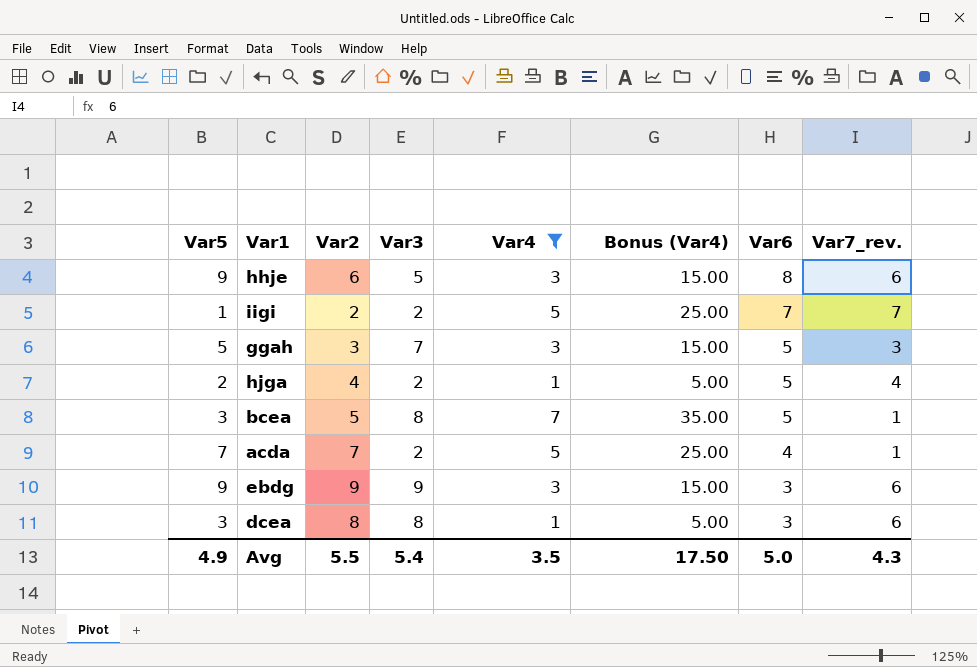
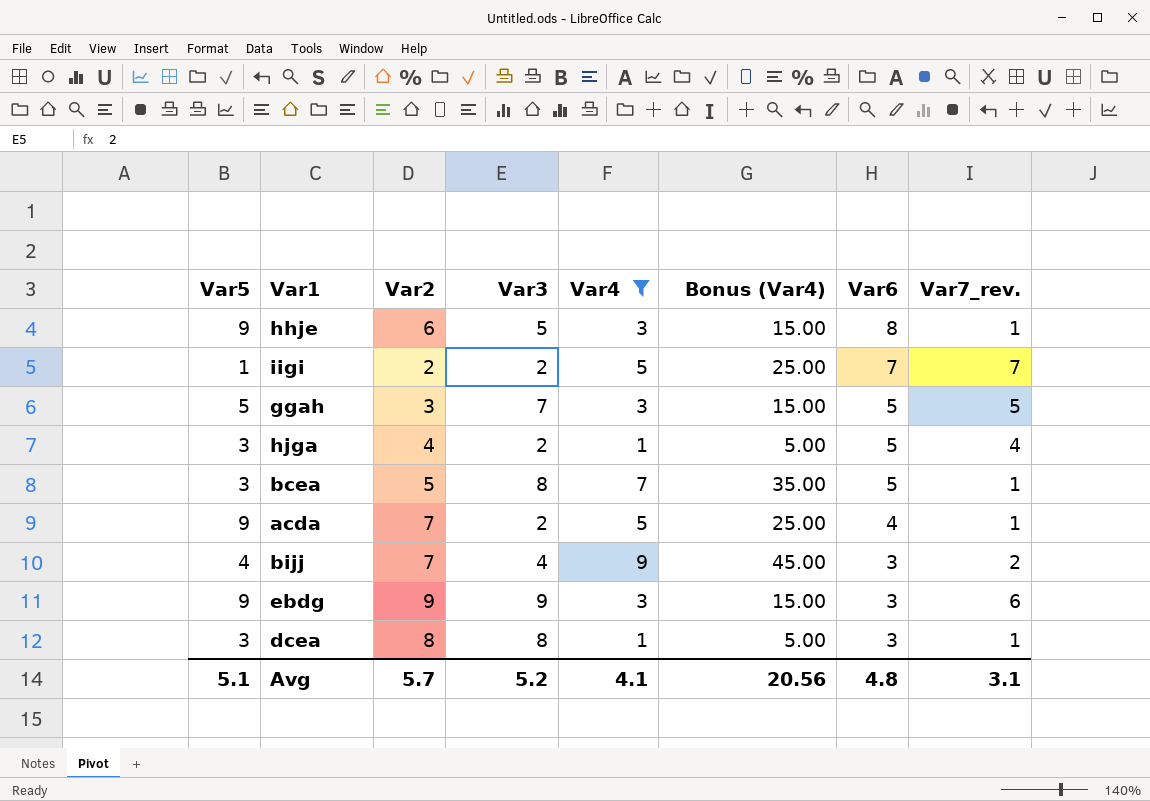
hhje | Var7_rev.: 6 -> 1
ggah | Var7_rev.: 3 -> 5
hjga | Var5: 2 -> 3
acda | Var5: 7 -> 9
row bijj: none -> 4 | 7 | 4 | 9 | 45.00 | 3 | 2
dcea | Var7_rev.: 6 -> 1
Avg | Var5: 4.9 -> 5.1
Avg | Var2: 5.5 -> 5.7
Avg | Var3: 5.4 -> 5.2
Avg | Var4: 3.5 -> 4.1
Avg | Bonus (Var4): 17.50 -> 20.56
Avg | Var6: 5.0 -> 4.8
Avg | Var7_rev.: 4.3 -> 3.1

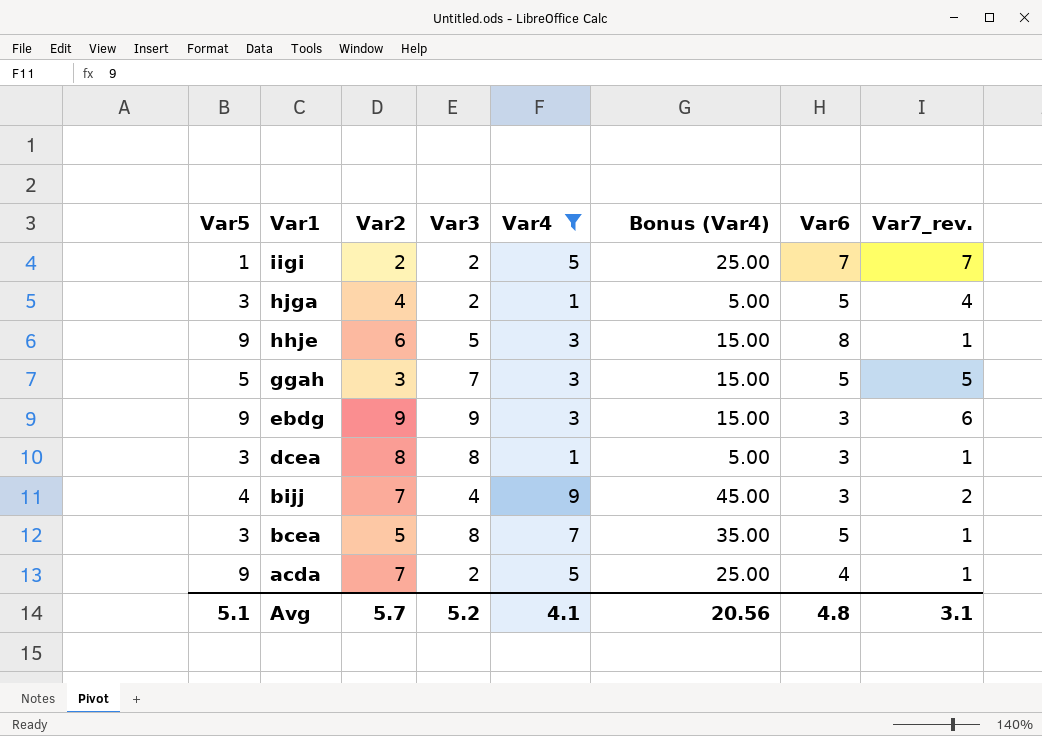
row order: Var6 descending -> Var1 descending

